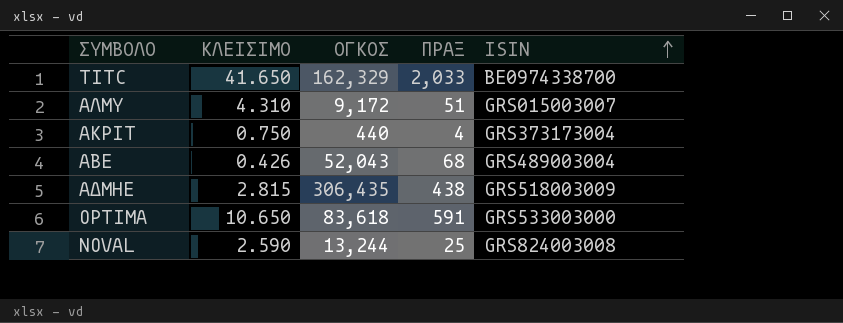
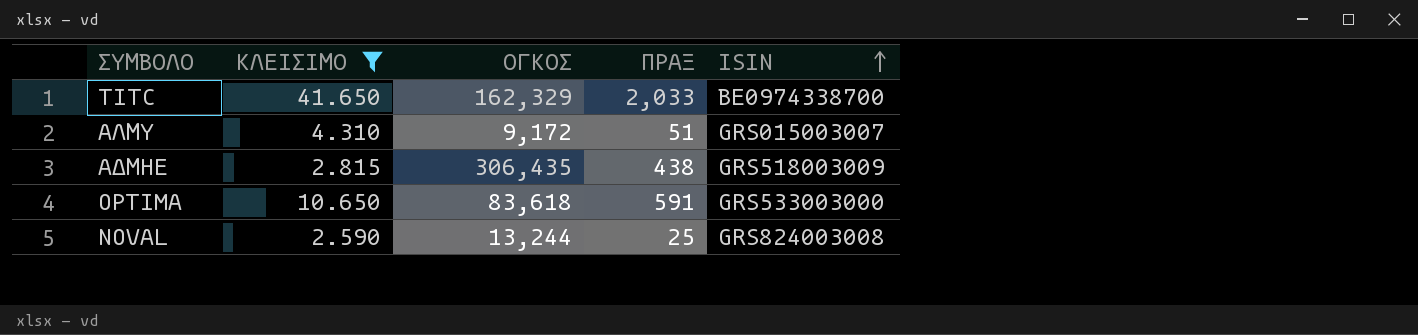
filter: none -> ΚΛΕΙΣΙΜΟ >= 2.590

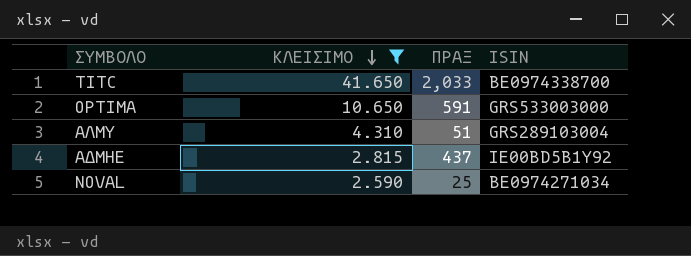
row order: ISIN ascending -> ΚΛΕΙΣΙΜΟ descending
column ΟΓΚΟΣ | position: 3 -> none
ΑΛΜΥ | ISIN: GRS015003007 -> GRS289103004
ΑΔΜΗΕ | ΠΡΑΞ: 438 -> 437
ΑΔΜΗΕ | ISIN: GRS518003009 -> IE00BD5B1Y92
NOVAL | ISIN: GRS824003008 -> BE0974271034

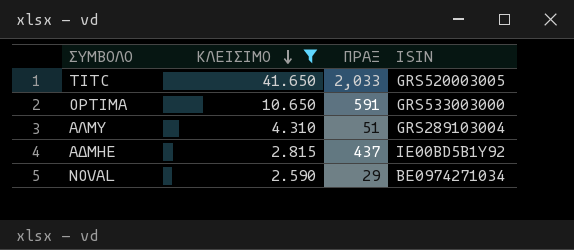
TITC | ISIN: BE0974338700 -> GRS520003005
NOVAL | ΠΡΑΞ: 25 -> 29

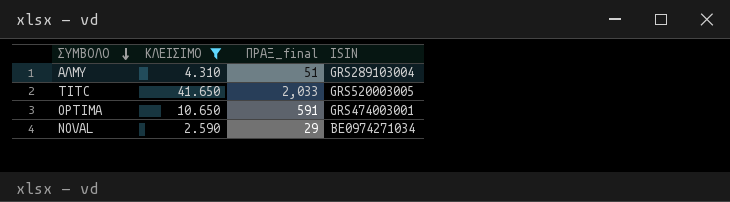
row order: ΚΛΕΙΣΙΜΟ descending -> ΣΥΜΒΟΛΟ descending
column name: ΠΡΑΞ -> ΠΡΑΞ_final
row ΑΔΜΗΕ: 2.815 | 437 | IE00BD5B1Y92 -> none
OPTIMA | ISIN: GRS533003000 -> GRS474003001

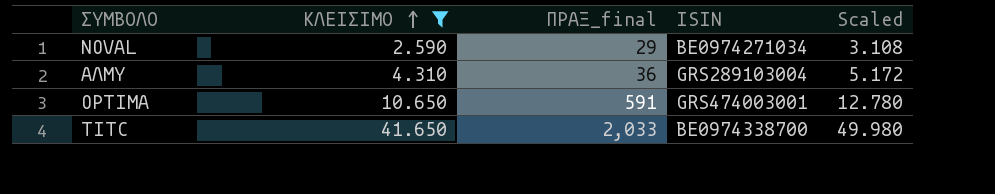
row order: ΣΥΜΒΟΛΟ descending -> ΚΛΕΙΣΙΜΟ ascending
column Scaled | formula: none -> [ΚΛΕΙΣΙΜΟ] * 1.2
ΑΛΜΥ | ΠΡΑΞ_final: 51 -> 36
TITC | ISIN: GRS520003005 -> BE0974338700

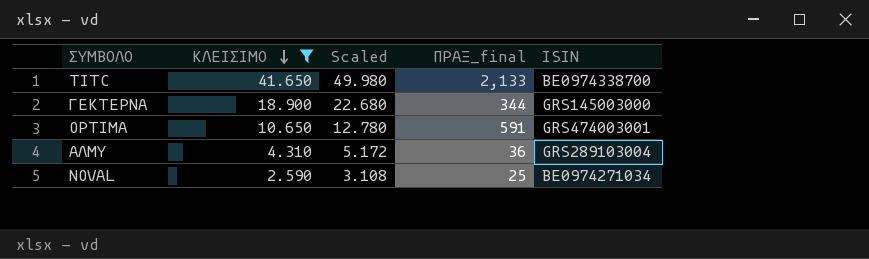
row order: ΚΛΕΙΣΙΜΟ ascending -> ΚΛΕΙΣΙΜΟ descending
column Scaled | position: 5 -> 3
TITC | ΠΡΑΞ_final: 2,033 -> 2,133
row ΓΕΚΤΕΡΝΑ: none -> 18.900 | 22.680 | 344 | GRS145003000
NOVAL | ΠΡΑΞ_final: 29 -> 25

